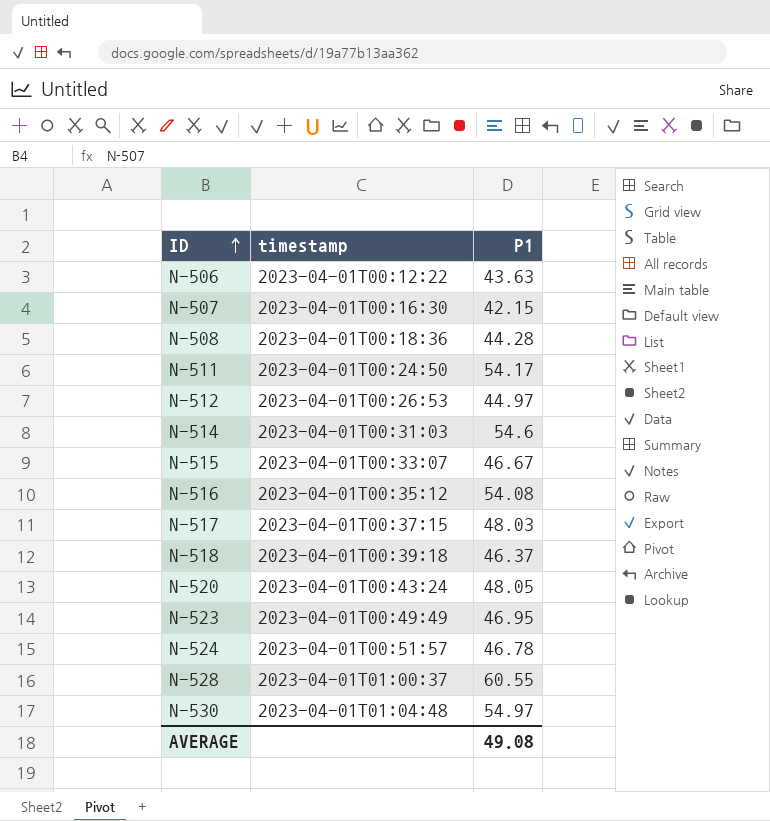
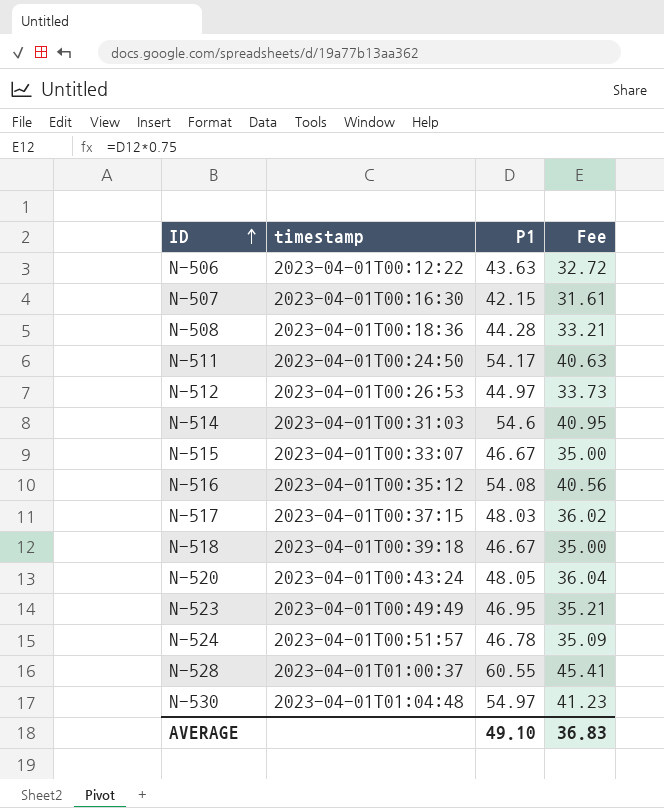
column Fee | formula: none -> [P1] * 0.75
N-518 | P1: 46.37 -> 46.67
AVERAGE | P1: 49.08 -> 49.10

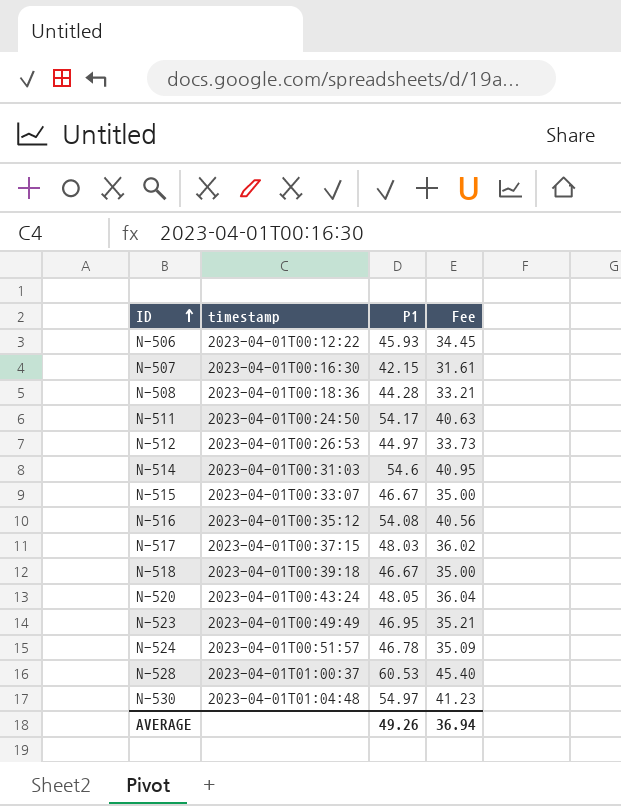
N-506 | P1: 43.63 -> 45.93
N-506 | Fee: 32.72 -> 34.45
N-528 | P1: 60.55 -> 60.53
N-528 | Fee: 45.41 -> 45.40
AVERAGE | P1: 49.10 -> 49.26
AVERAGE | Fee: 36.83 -> 36.94

